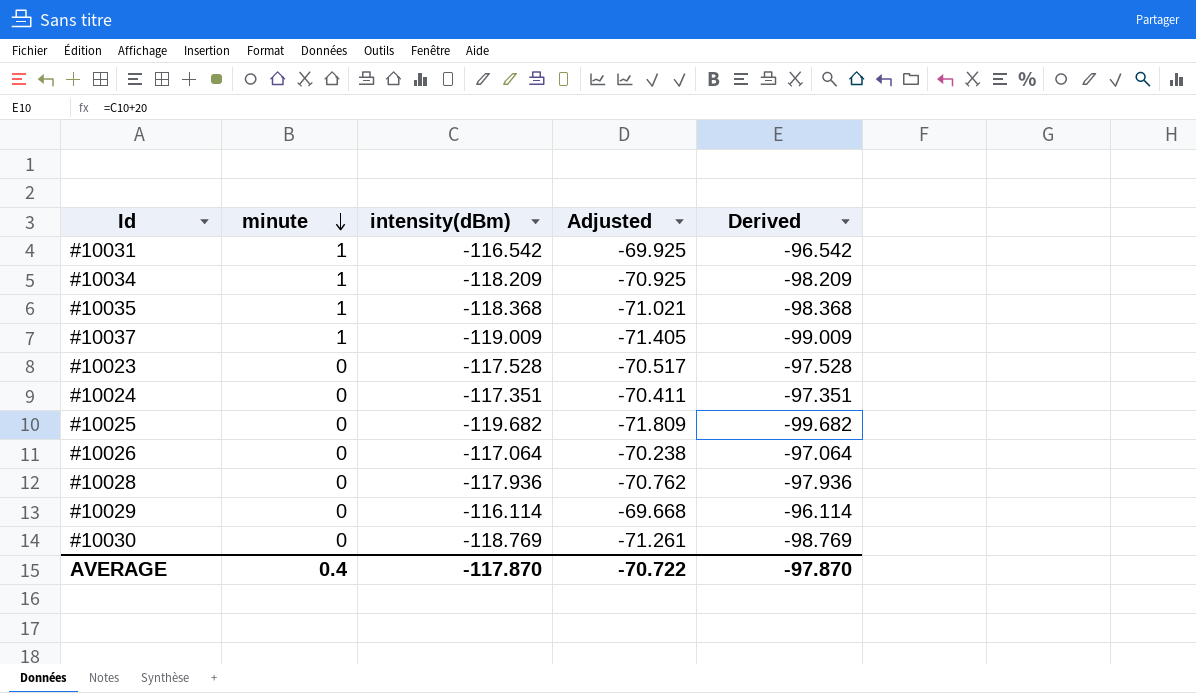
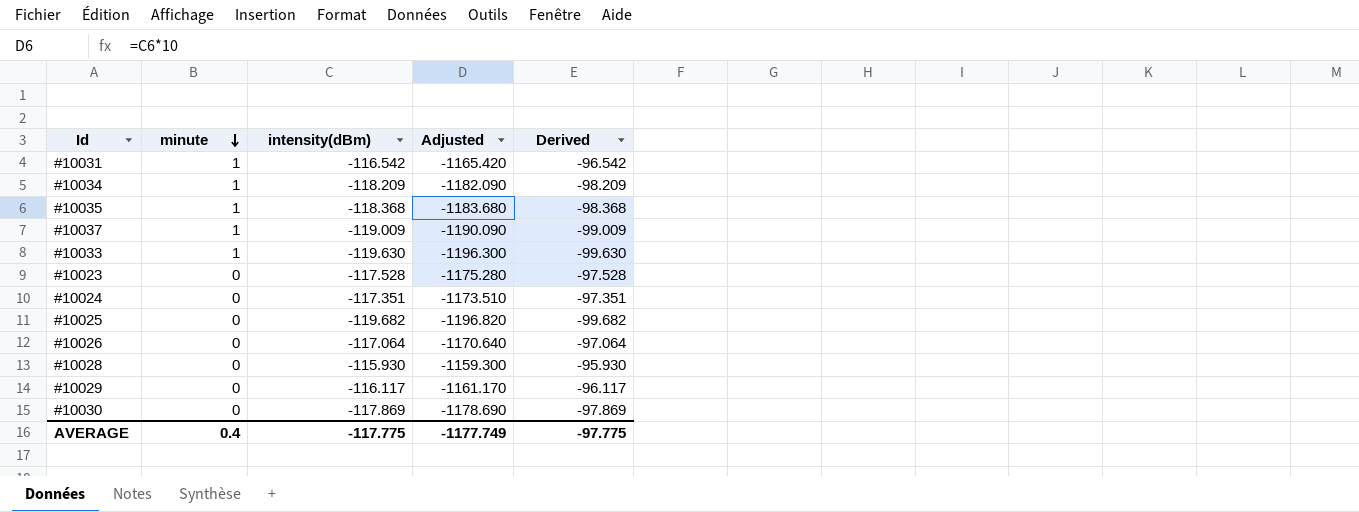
column Adjusted | formula: [intensity(dBm)] * 0.6 -> [intensity(dBm)] * 10
row #10033: none -> 1 | -119.630 | -1196.300 | -99.630
#10028 | intensity(dBm): -117.936 -> -115.930
#10028 | Derived: -97.936 -> -95.930
#10029 | intensity(dBm): -116.114 -> -116.117
#10029 | Derived: -96.114 -> -96.117
#10030 | intensity(dBm): -118.769 -> -117.869
#10030 | Derived: -98.769 -> -97.869
AVERAGE | intensity(dBm): -117.870 -> -117.775
AVERAGE | Adjusted: -70.722 -> -1177.749
AVERAGE | Derived: -97.870 -> -97.775

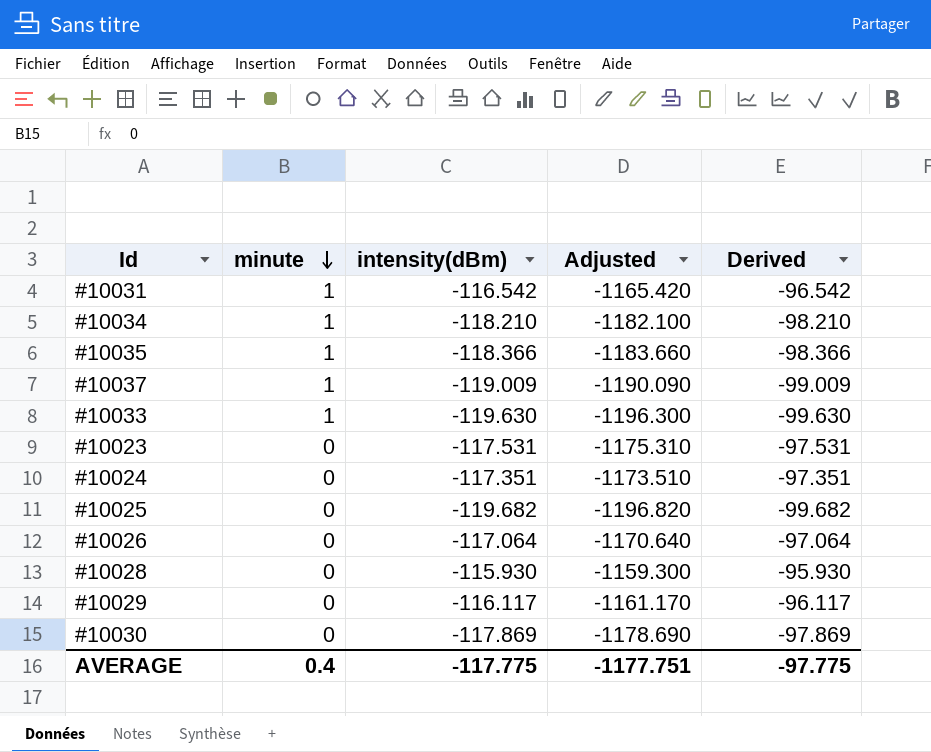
#10034 | intensity(dBm): -118.209 -> -118.210
#10034 | Adjusted: -1182.090 -> -1182.100
#10034 | Derived: -98.209 -> -98.210
#10035 | intensity(dBm): -118.368 -> -118.366
#10035 | Adjusted: -1183.680 -> -1183.660
#10035 | Derived: -98.368 -> -98.366
#10023 | intensity(dBm): -117.528 -> -117.531
#10023 | Adjusted: -1175.280 -> -1175.310
#10023 | Derived: -97.528 -> -97.531
AVERAGE | Adjusted: -1177.749 -> -1177.751

